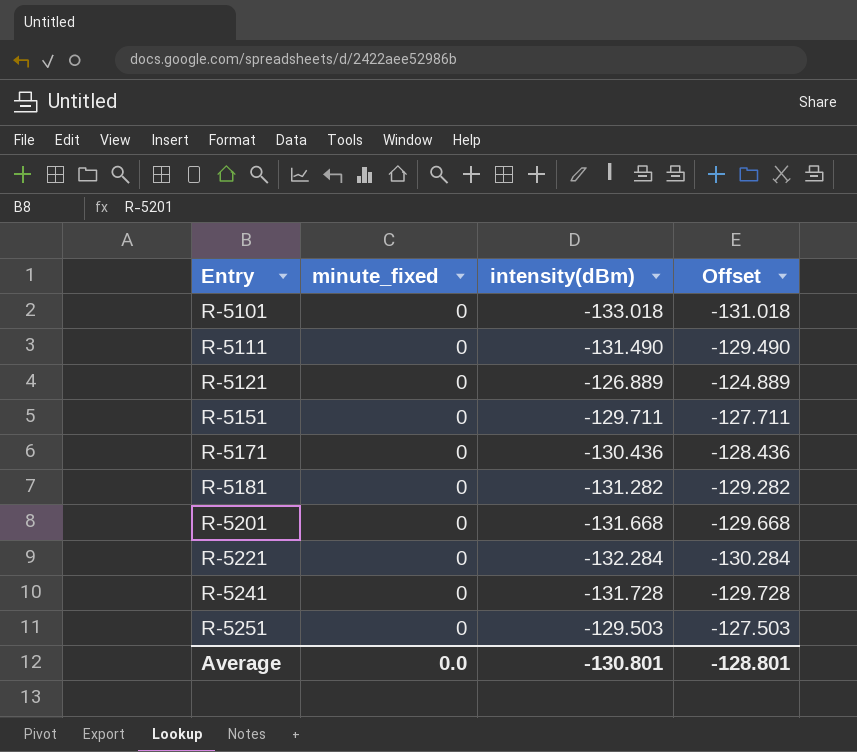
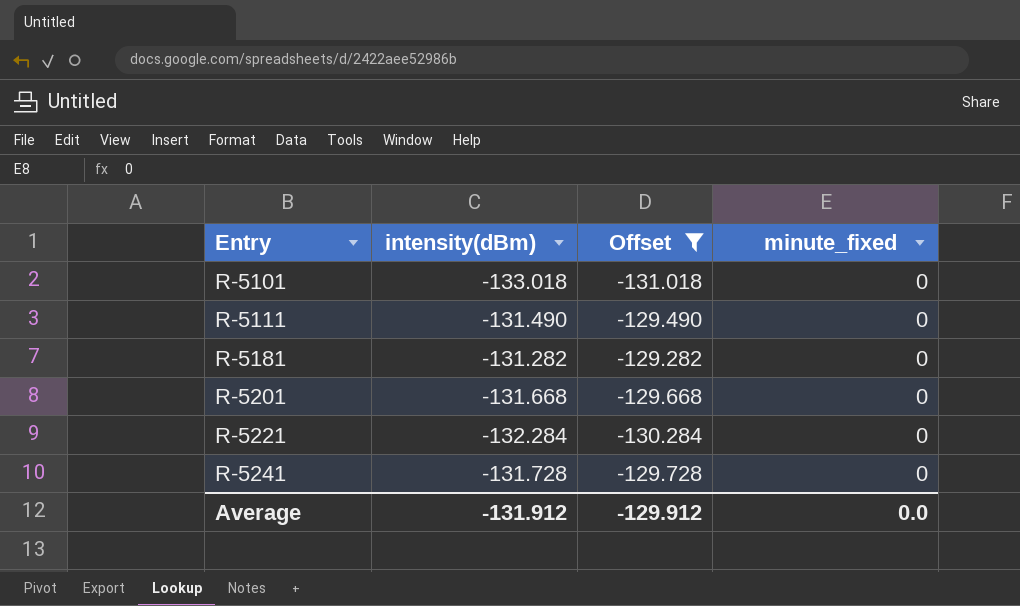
filter: none -> Offset <= -129.282
column minute_fixed | position: 2 -> 4
Average | intensity(dBm): -130.801 -> -131.912
Average | Offset: -128.801 -> -129.912

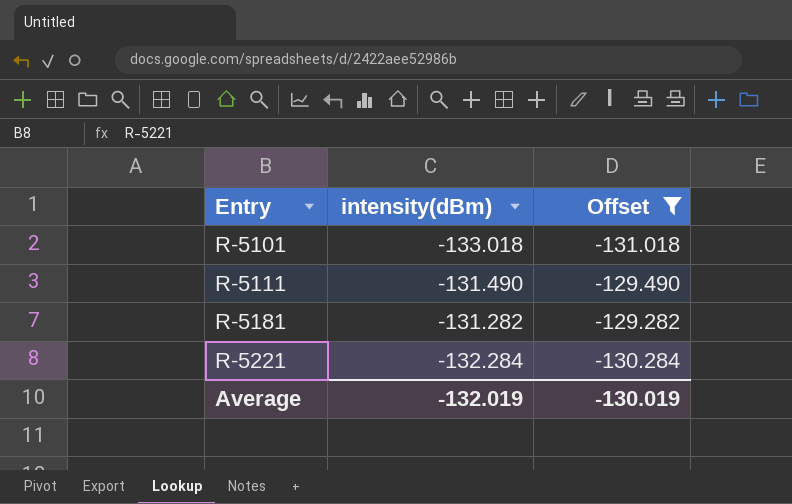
column minute_fixed | position: 4 -> none
row R-5201: -131.668 | -129.668 | 0 -> none
row R-5241: -131.728 | -129.728 | 0 -> none
Average | intensity(dBm): -131.912 -> -132.019
Average | Offset: -129.912 -> -130.019

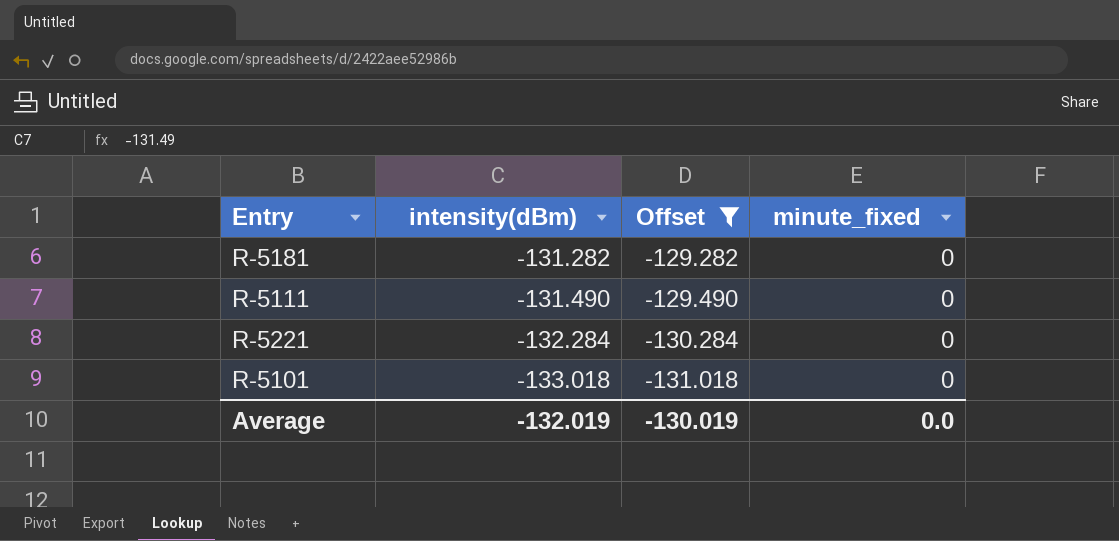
row order: Entry ascending -> intensity(dBm) descending
column minute_fixed | position: none -> 4

